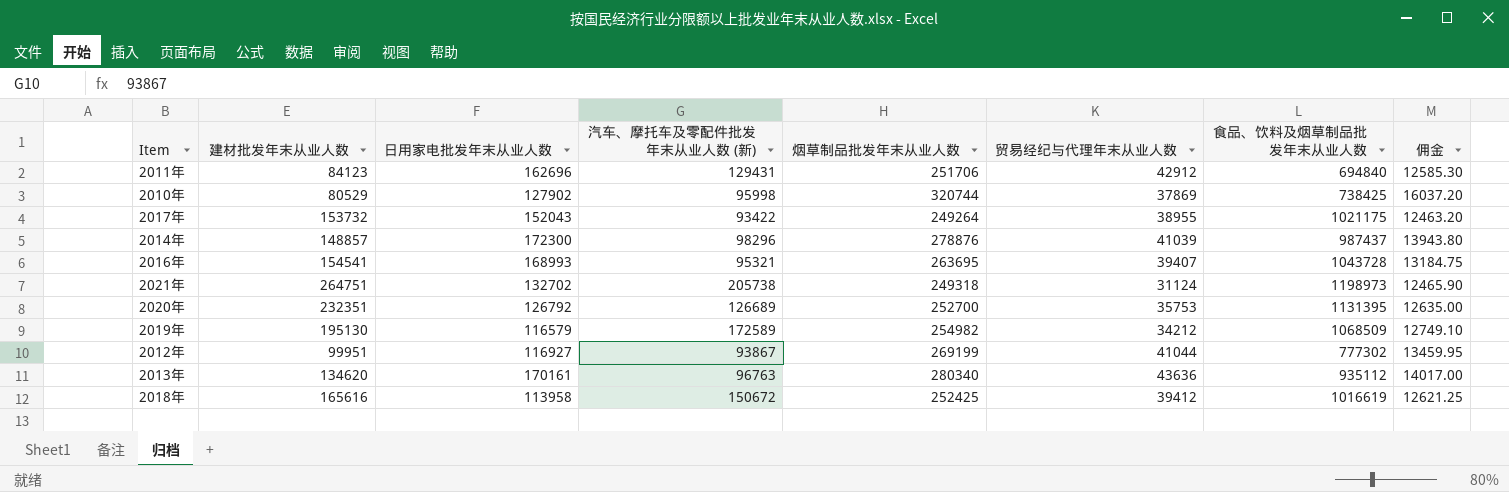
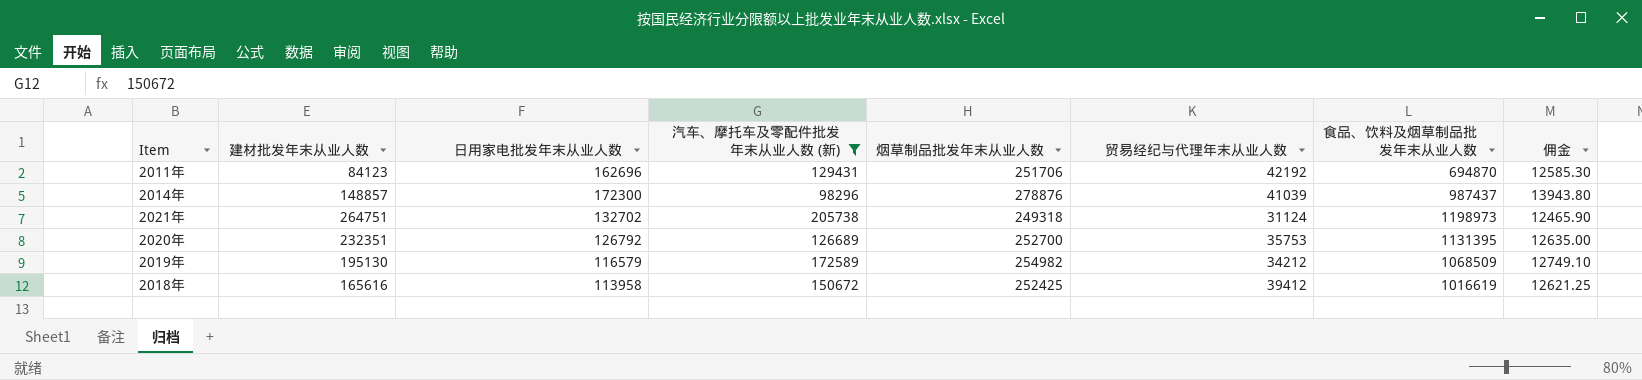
filter: none -> 汽车、摩托车及零配件批发年末从业人数 (新) >= 98296
2011年 | 贸易经纪与代理年末从业人数: 42912 -> 42192
2011年 | 食品、饮料及烟草制品批发年末从业人数: 694840 -> 694870

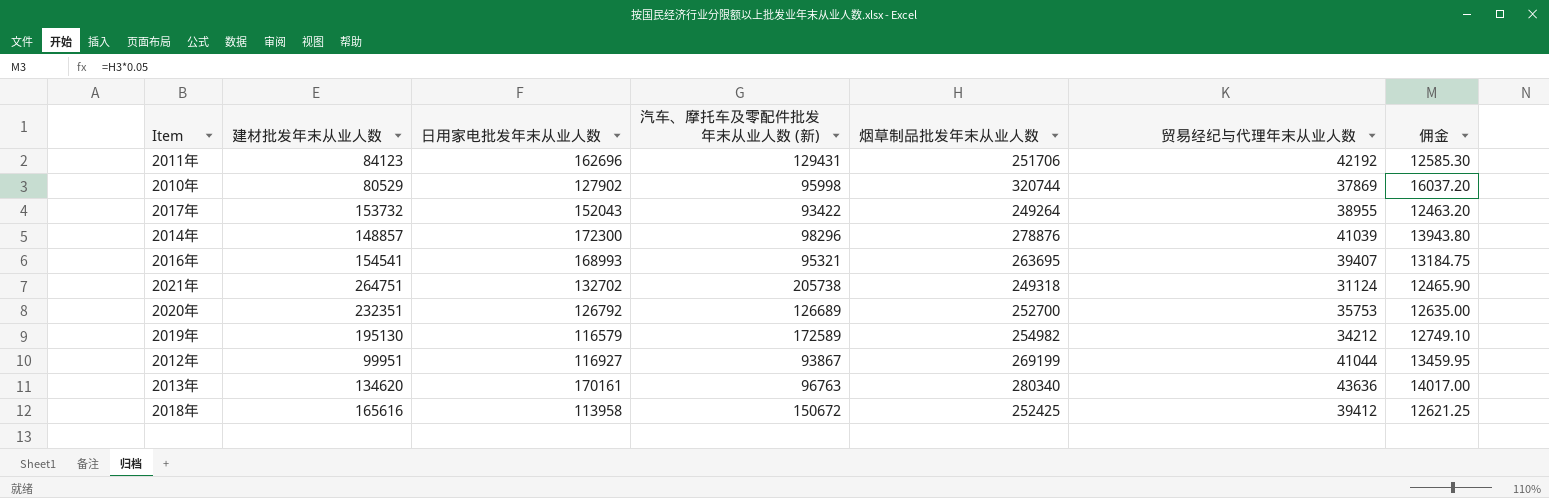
filter: 汽车、摩托车及零配件批发年末从业人数 (新) >= 98296 -> none
column 食品、饮料及烟草制品批发年末从业人数 | position: 7 -> none

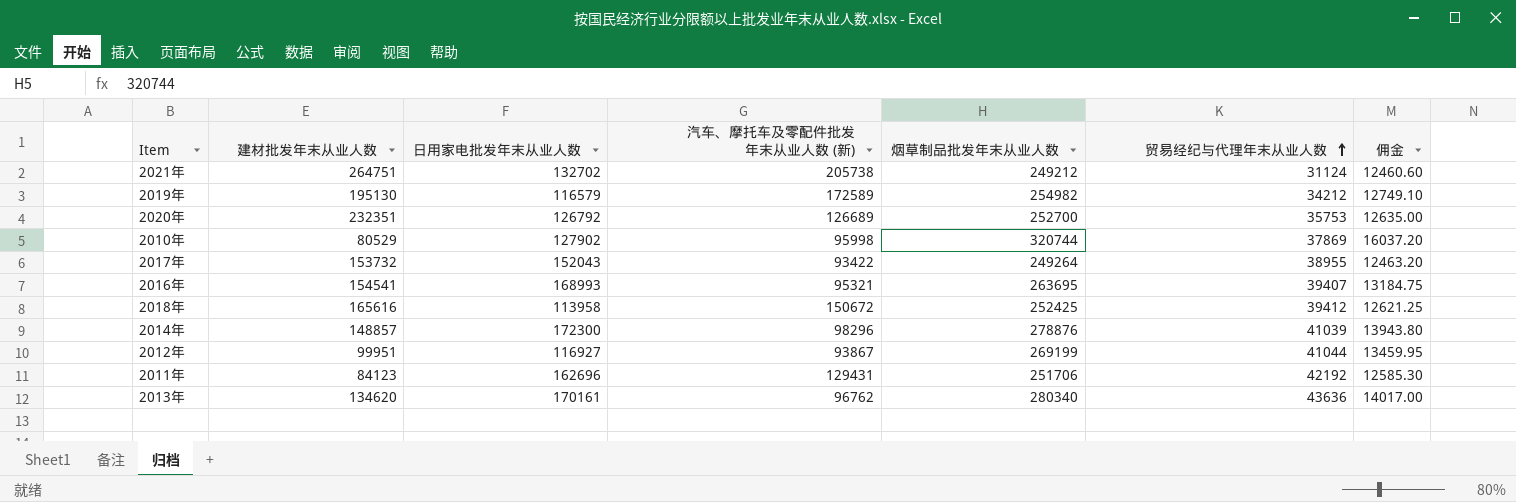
row order: none -> 贸易经纪与代理年末从业人数 ascending
2021年 | 烟草制品批发年末从业人数: 249318 -> 249212
2021年 | 佣金: 12465.90 -> 12460.60
2013年 | 汽车、摩托车及零配件批发年末从业人数 (新): 96763 -> 96762

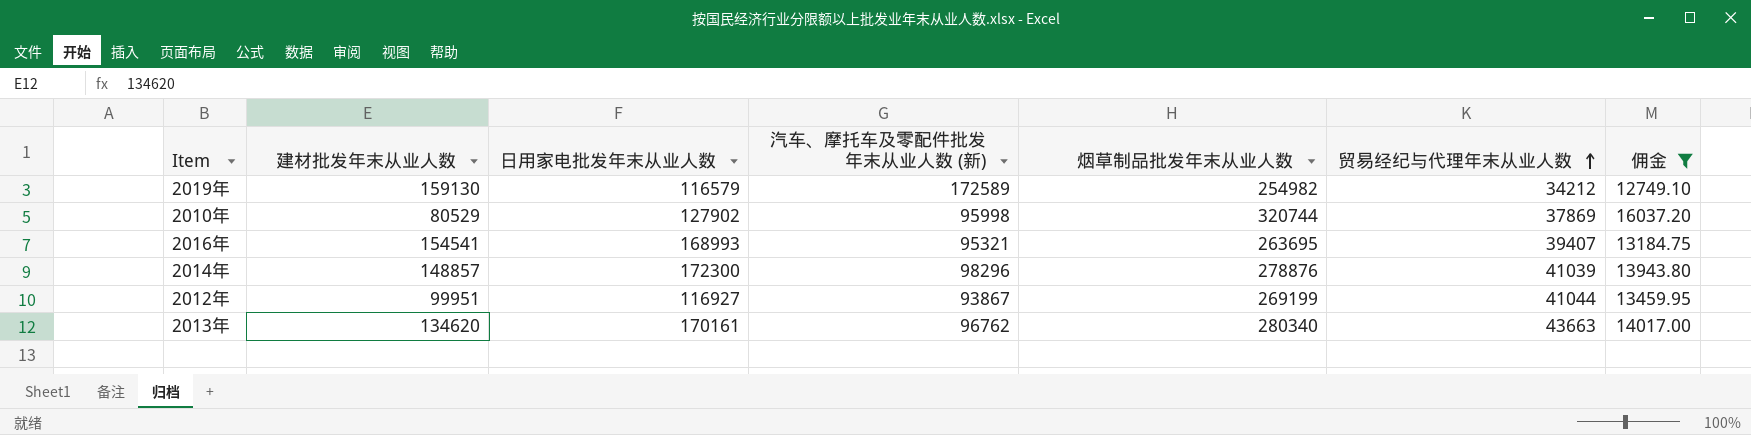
filter: none -> 佣金 >= 12749.10
2019年 | 建材批发年末从业人数: 195130 -> 159130
2013年 | 贸易经纪与代理年末从业人数: 43636 -> 43663

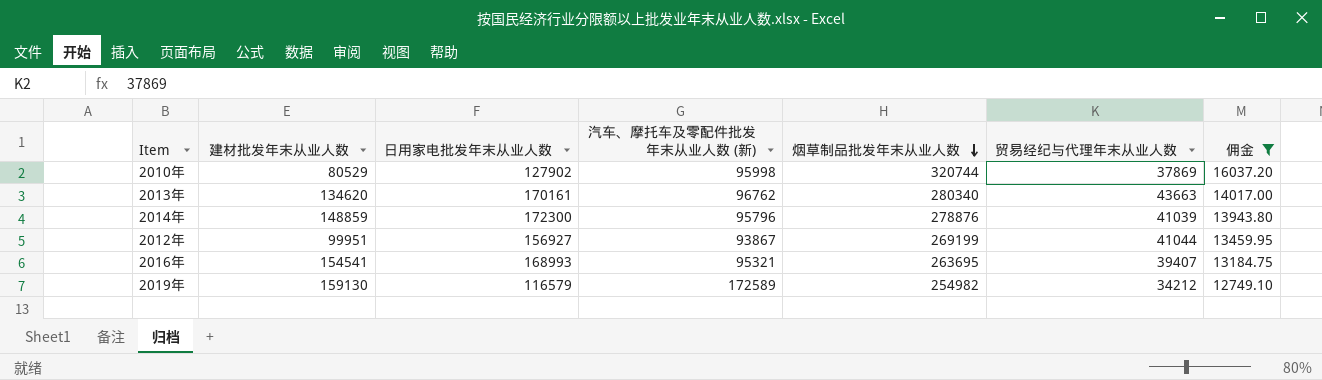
row order: 贸易经纪与代理年末从业人数 ascending -> 烟草制品批发年末从业人数 descending
2014年 | 建材批发年末从业人数: 148857 -> 148859
2014年 | 汽车、摩托车及零配件批发年末从业人数 (新): 98296 -> 95796
2012年 | 日用家电批发年末从业人数: 116927 -> 156927

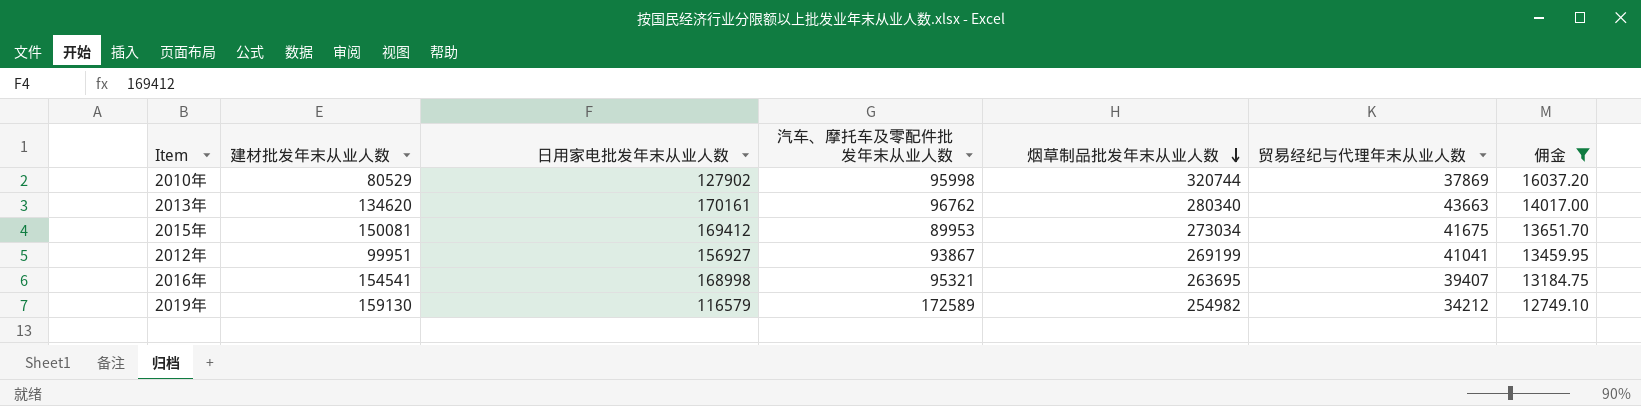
column name: 汽车、摩托车及零配件批发年末从业人数 (新) -> 汽车、摩托车及零配件批发年末从业人数
row 2014年: 148859 | 172300 | 95796 | 278876 | 41039 | 13943.80 -> none
row 2015年: none -> 150081 | 169412 | 89953 | 273034 | 41675 | 13651.70
2012年 | 贸易经纪与代理年末从业人数: 41044 -> 41041
2016年 | 日用家电批发年末从业人数: 168993 -> 168998

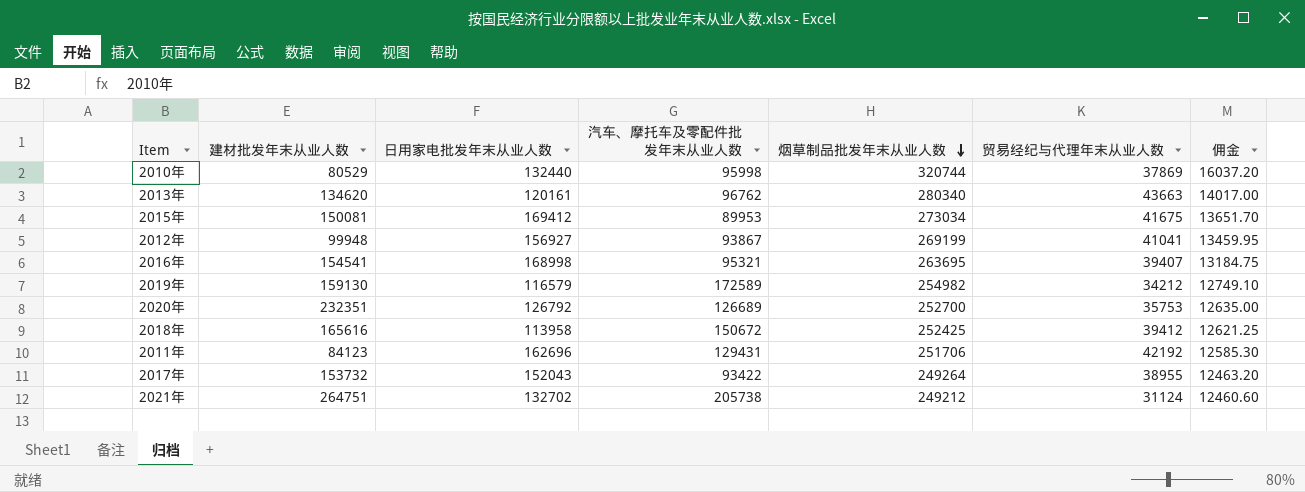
filter: 佣金 >= 12749.10 -> none
2010年 | 日用家电批发年末从业人数: 127902 -> 132440
2013年 | 日用家电批发年末从业人数: 170161 -> 120161
2012年 | 建材批发年末从业人数: 99951 -> 99948

